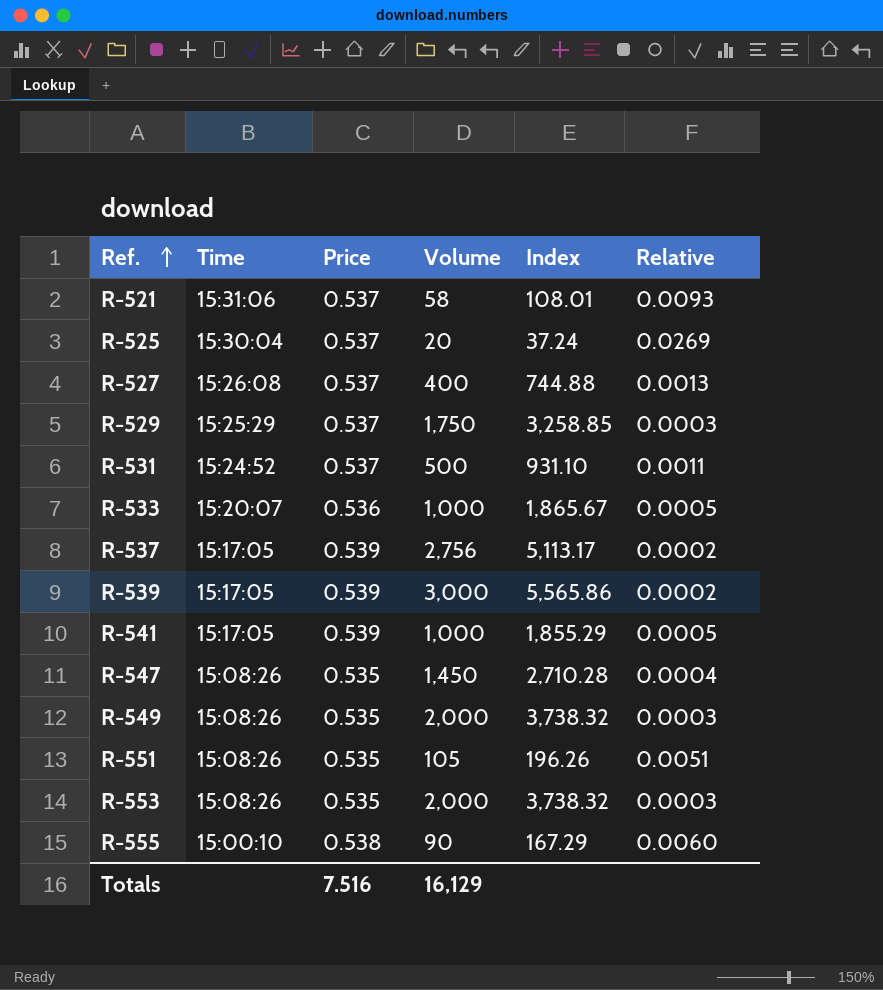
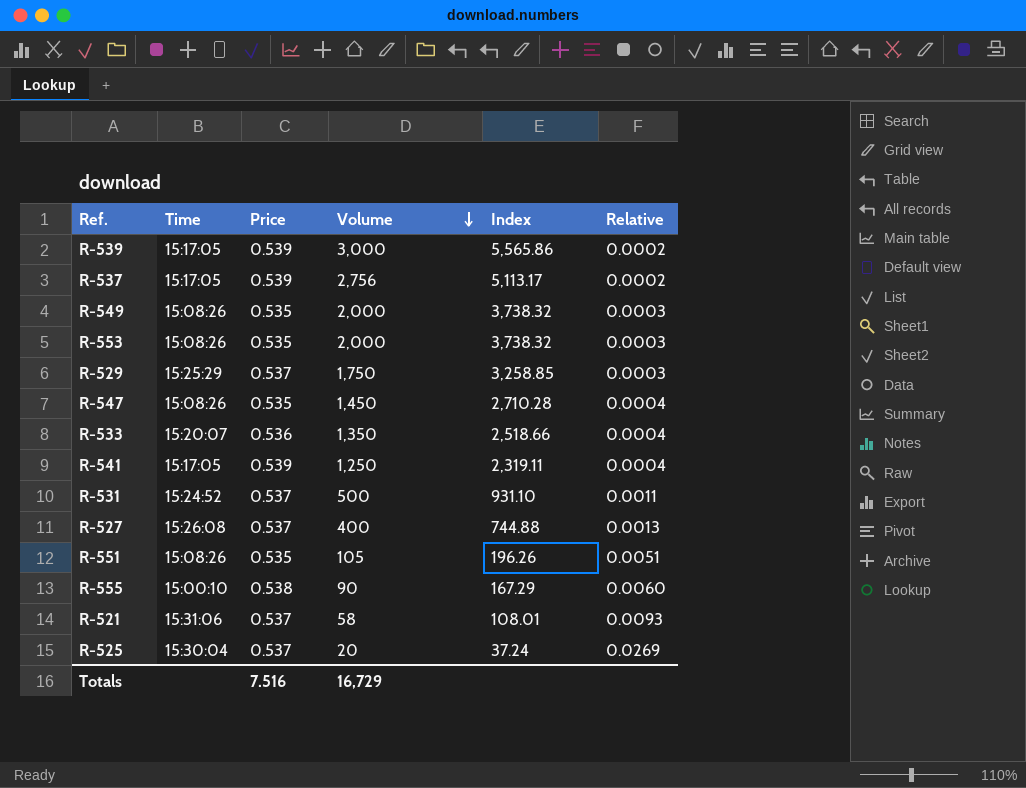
row order: Ref. ascending -> Volume descending
R-533 | Volume: 1,000 -> 1,350
R-533 | Index: 1,865.67 -> 2,518.66
R-533 | Relative: 0.0005 -> 0.0004
R-541 | Volume: 1,000 -> 1,250
R-541 | Index: 1,855.29 -> 2,319.11
R-541 | Relative: 0.0005 -> 0.0004
Totals | Volume: 16,129 -> 16,729

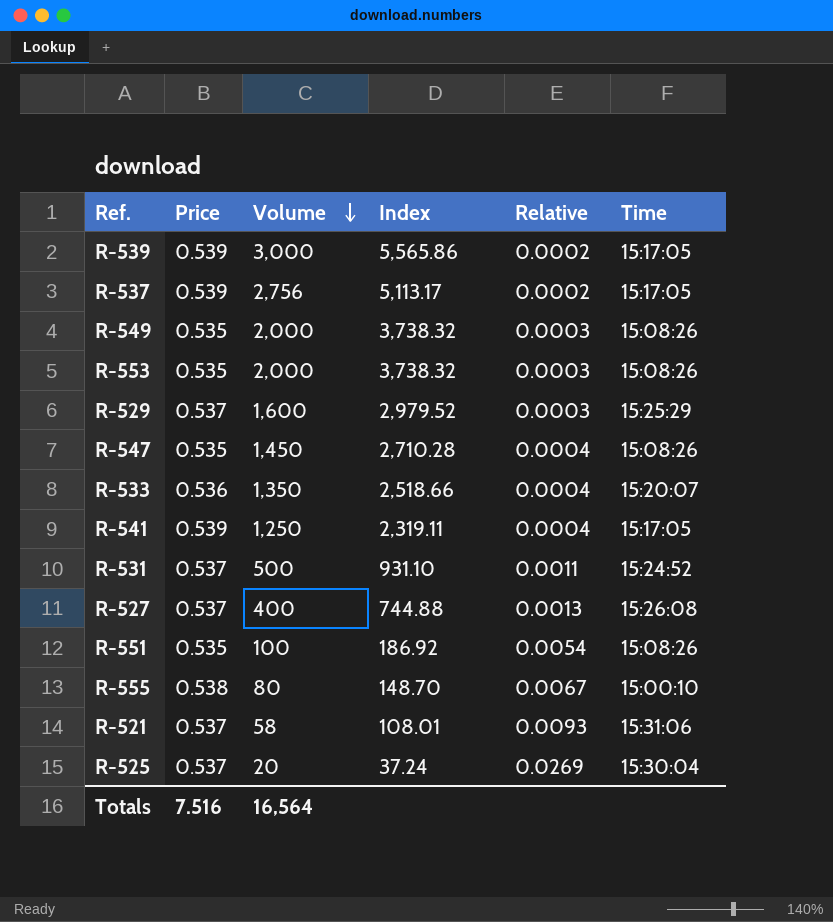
column Time | position: 2 -> 6
R-529 | Volume: 1,750 -> 1,600
R-529 | Index: 3,258.85 -> 2,979.52
R-551 | Volume: 105 -> 100
R-551 | Index: 196.26 -> 186.92
R-551 | Relative: 0.0051 -> 0.0054
R-555 | Volume: 90 -> 80
R-555 | Index: 167.29 -> 148.70
R-555 | Relative: 0.0060 -> 0.0067
Totals | Volume: 16,729 -> 16,564

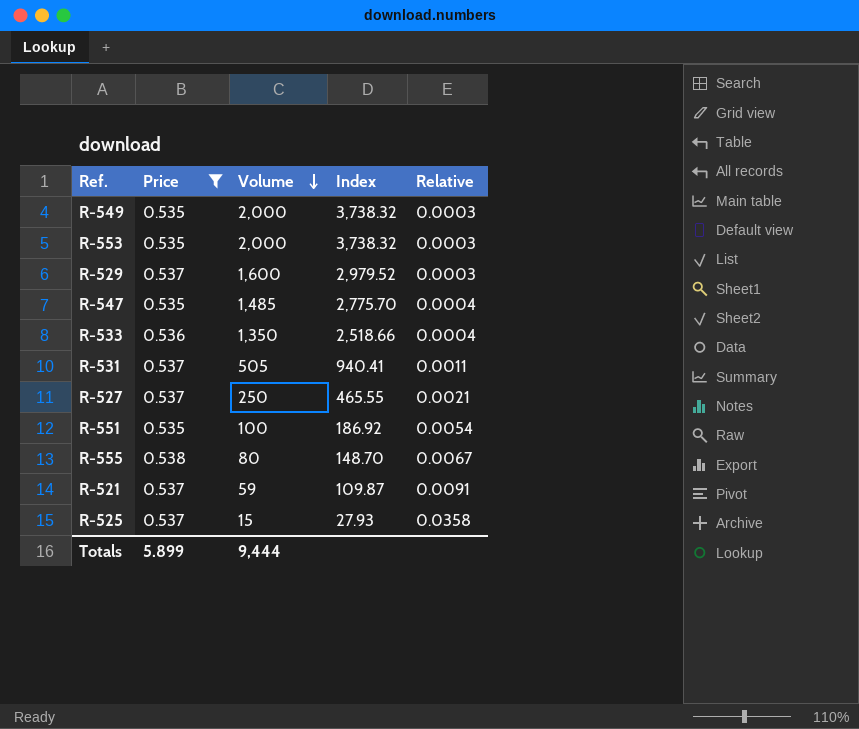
filter: none -> Price != 0.539
column Time | position: 6 -> none
R-547 | Volume: 1,450 -> 1,485
R-547 | Index: 2,710.28 -> 2,775.70
R-531 | Volume: 500 -> 505
R-531 | Index: 931.10 -> 940.41
R-527 | Volume: 400 -> 250
R-527 | Index: 744.88 -> 465.55
R-527 | Relative: 0.0013 -> 0.0021
R-521 | Volume: 58 -> 59
R-521 | Index: 108.01 -> 109.87
R-521 | Relative: 0.0093 -> 0.0091
R-525 | Volume: 20 -> 15
R-525 | Index: 37.24 -> 27.93
R-525 | Relative: 0.0269 -> 0.0358
Totals | Price: 7.516 -> 5.899
Totals | Volume: 16,564 -> 9,444

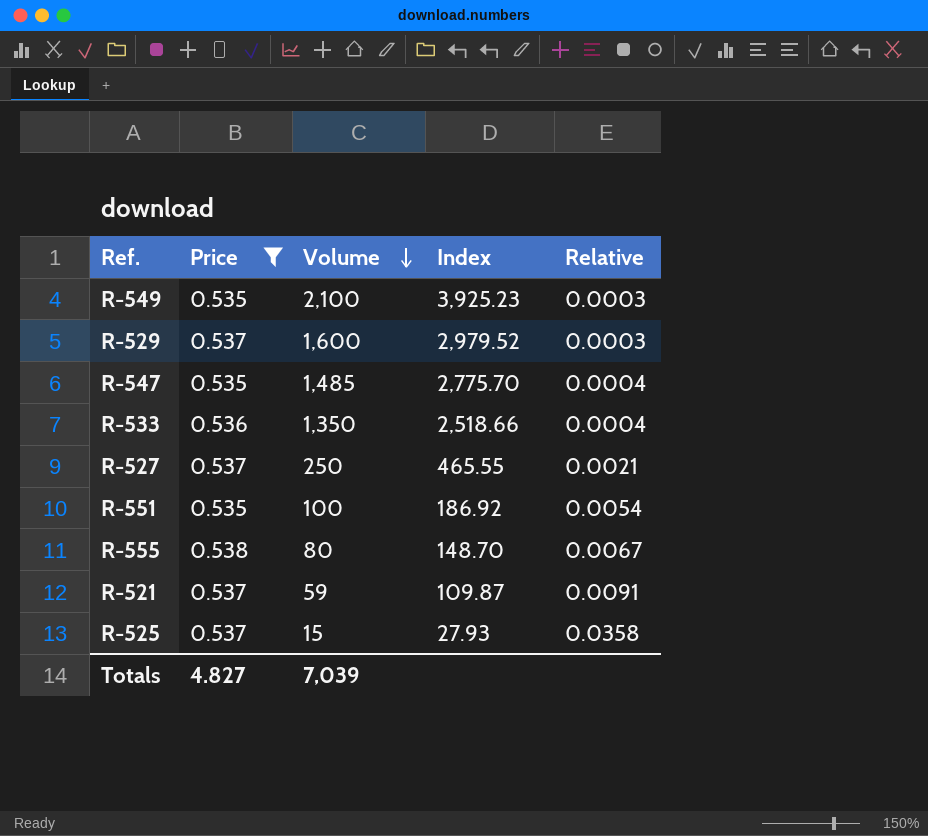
row R-553: 0.535 | 2,000 | 3,738.32 | 0.0003 -> none
row R-531: 0.537 | 505 | 940.41 | 0.0011 -> none
R-549 | Volume: 2,000 -> 2,100
R-549 | Index: 3,738.32 -> 3,925.23
Totals | Price: 5.899 -> 4.827
Totals | Volume: 9,444 -> 7,039

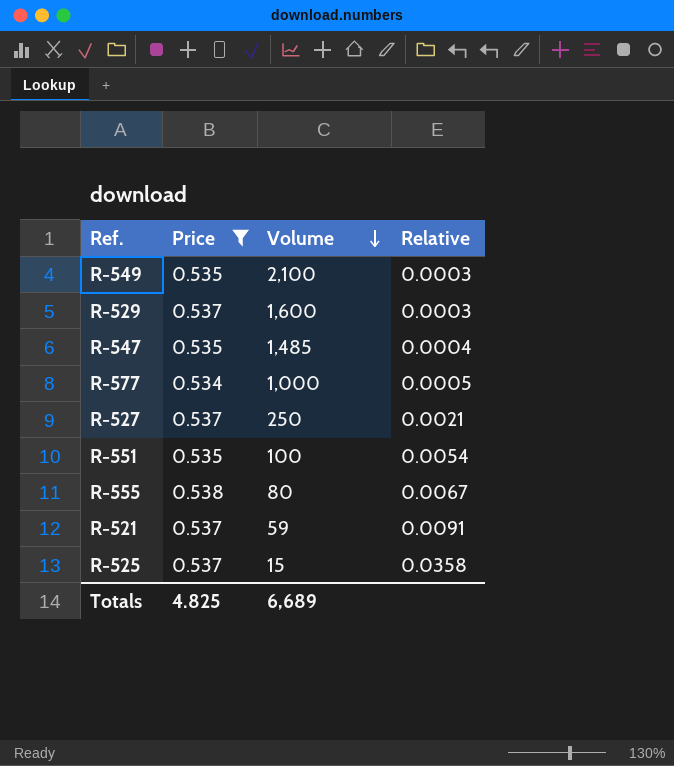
column Index | formula: [Volume] / [Price] -> none
row R-533: 0.536 | 1,350 | 2,518.66 | 0.0004 -> none
row R-577: none -> 0.534 | 1,000 | 0.0005
Totals | Price: 4.827 -> 4.825
Totals | Volume: 7,039 -> 6,689

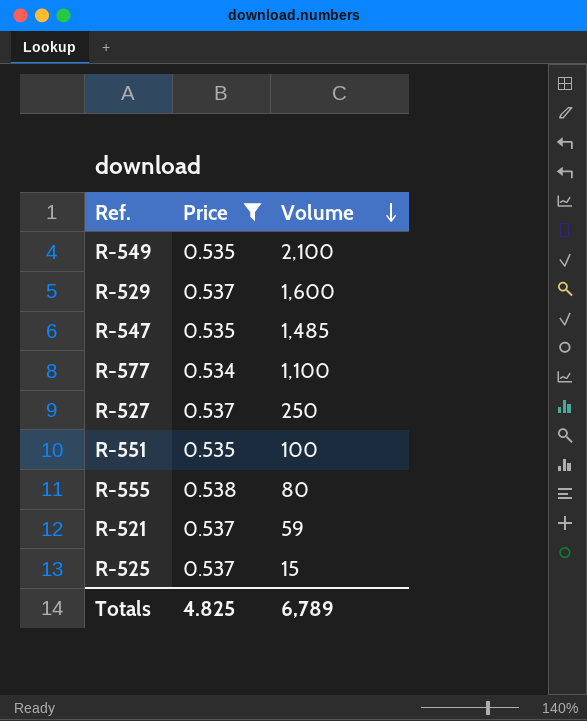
column Relative | formula: [Price] / [Volume] -> none
R-577 | Volume: 1,000 -> 1,100
Totals | Volume: 6,689 -> 6,789

